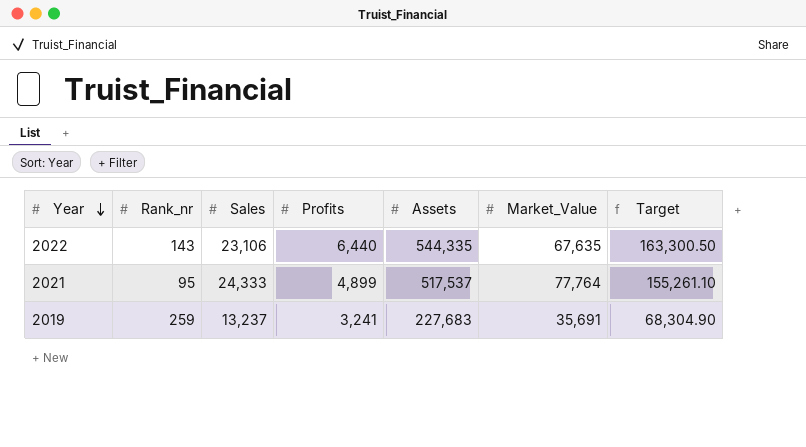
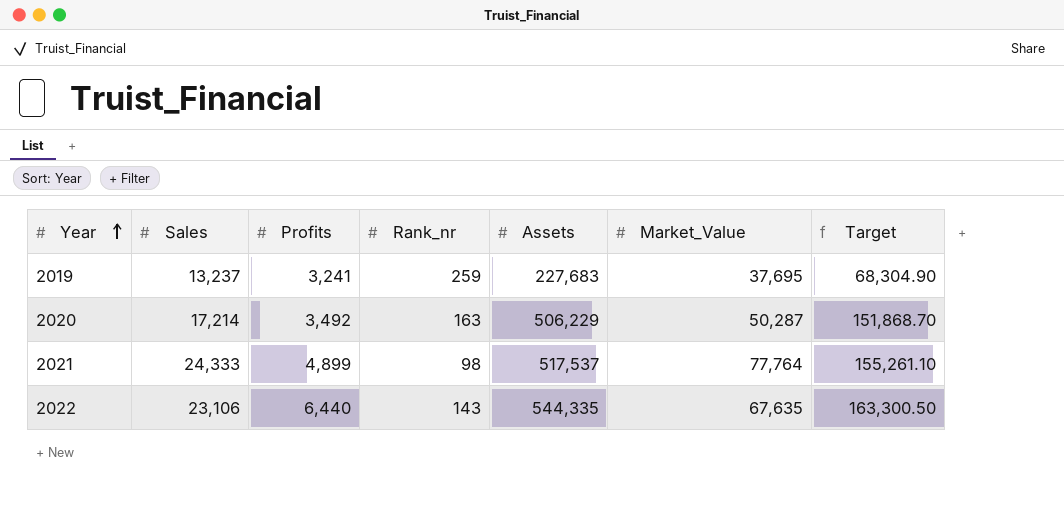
row order: Year descending -> Year ascending
column Rank_nr | position: 2 -> 4
2019 | Market_Value: 35,691 -> 37,695
row 2020: none -> 17,214 | 3,492 | 163 | 506,229 | 50,287 | 151,868.70
2021 | Rank_nr: 95 -> 98

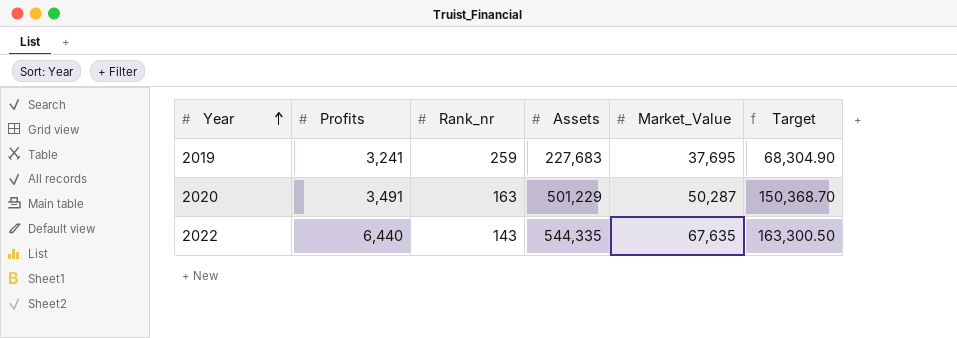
column Sales | position: 2 -> none
row 2021: 24,333 | 4,899 | 98 | 517,537 | 77,764 | 155,261.10 -> none
2020 | Profits: 3,492 -> 3,491
2020 | Assets: 506,229 -> 501,229
2020 | Target: 151,868.70 -> 150,368.70

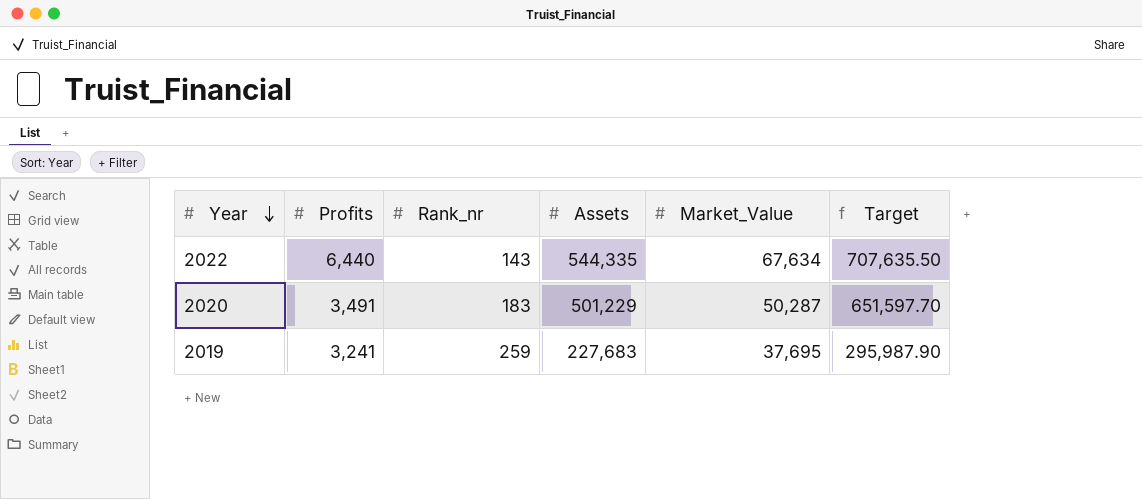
row order: Year ascending -> Year descending
column Target | formula: [Assets] * 0.3 -> [Assets] * 1.3
2022 | Market_Value: 67,635 -> 67,634
2020 | Rank_nr: 163 -> 183

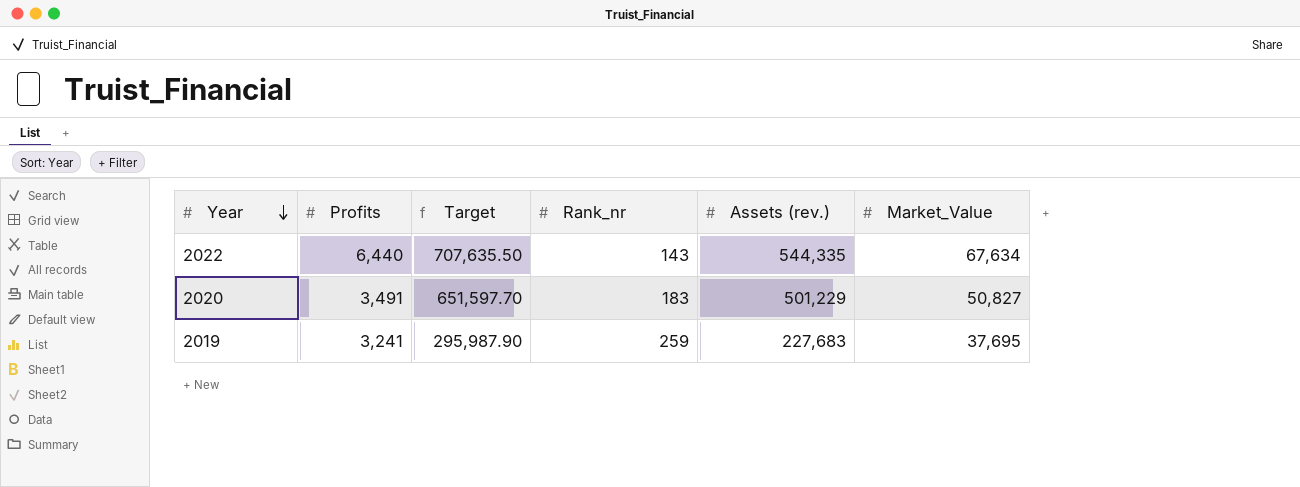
column Target | position: 6 -> 3
column name: Assets -> Assets (rev.)
2020 | Market_Value: 50,287 -> 50,827

